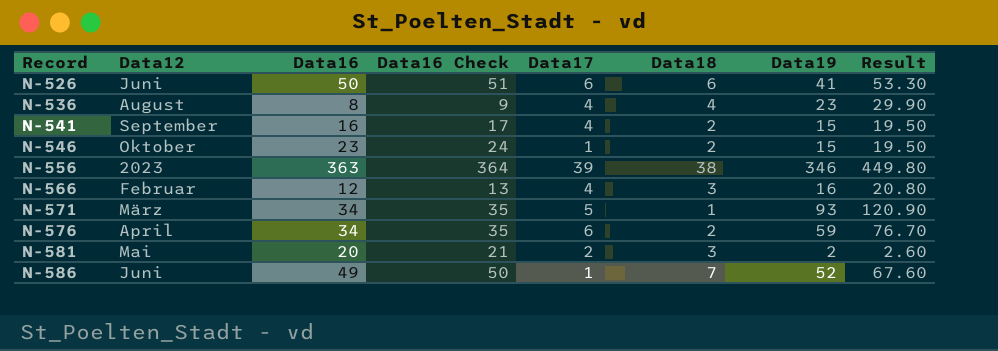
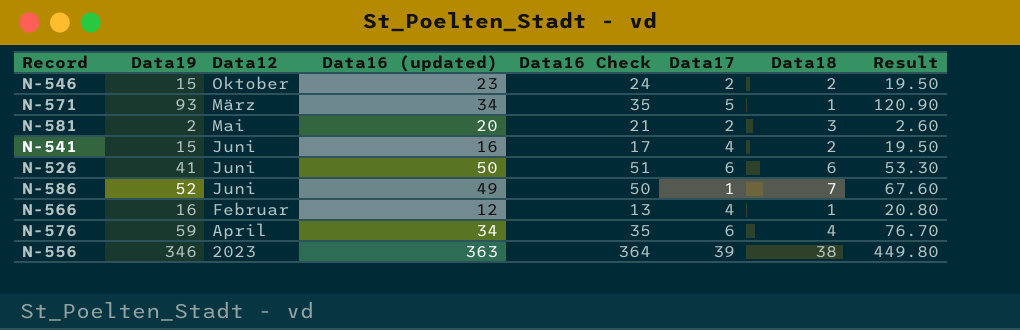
row order: Record ascending -> Data12 descending
column Data19 | position: 7 -> 2
column name: Data16 -> Data16 (updated)
row N-536: August | 8 | 9 | 4 | 4 | 23 | 29.90 -> none
N-546 | Data17: 1 -> 2
N-541 | Data12: September -> Juni
N-566 | Data18: 3 -> 1
N-576 | Data18: 2 -> 4

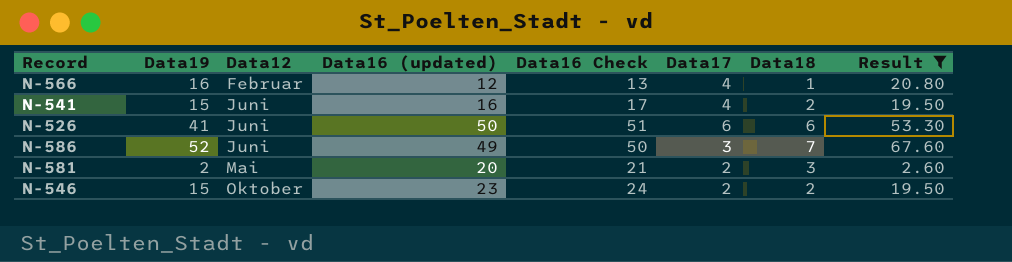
filter: none -> Result <= 67.60
row order: Data12 descending -> Data12 ascending
N-586 | Data17: 1 -> 3

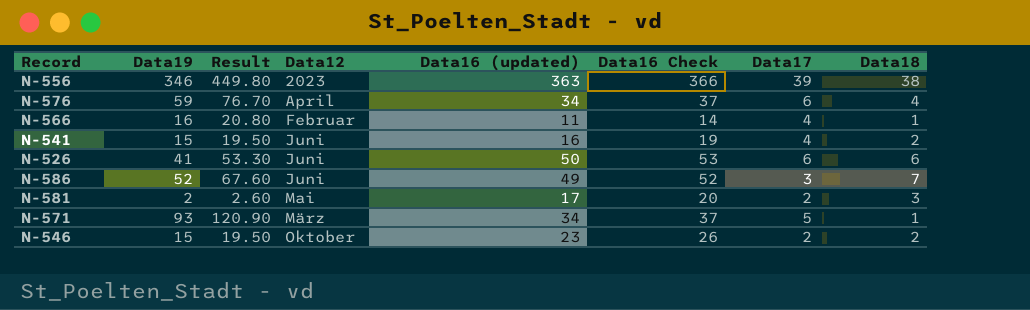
filter: Result <= 67.60 -> none
column Result | position: 8 -> 3
column Data16 Check | formula: [Data16 (updated)] + 1 -> [Data16 (updated)] + 3
N-566 | Data16 (updated): 12 -> 11
N-581 | Data16 (updated): 20 -> 17

